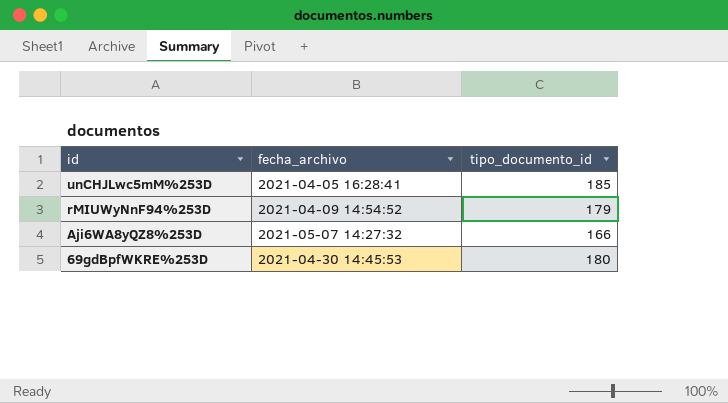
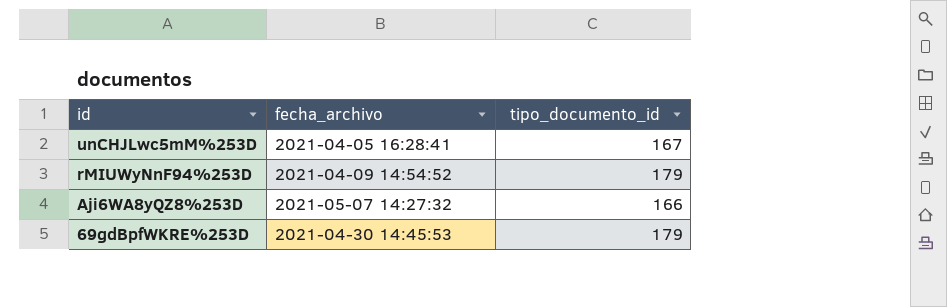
unCHJLwc5mM%253D | tipo_documento_id: 185 -> 167
69gdBpfWKRE%253D | tipo_documento_id: 180 -> 179

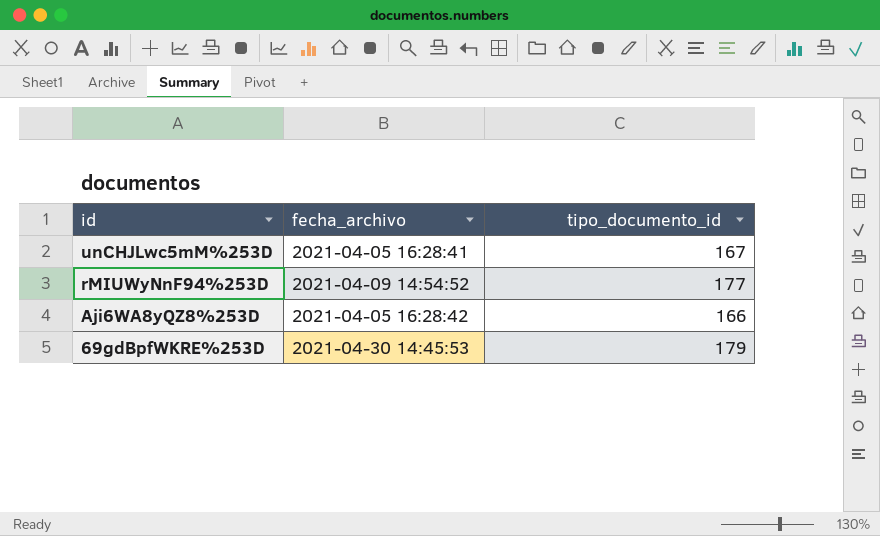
rMIUWyNnF94%253D | tipo_documento_id: 179 -> 177
Aji6WA8yQZ8%253D | fecha_archivo: 2021-05-07 14:27:32 -> 2021-04-05 16:28:42

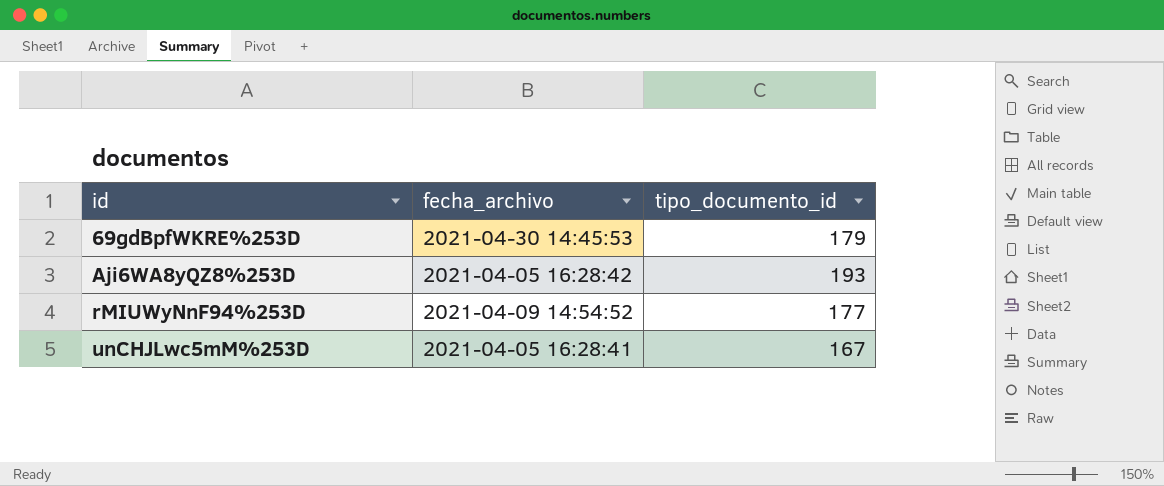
row order: id descending -> id ascending
Aji6WA8yQZ8%253D | tipo_documento_id: 166 -> 193

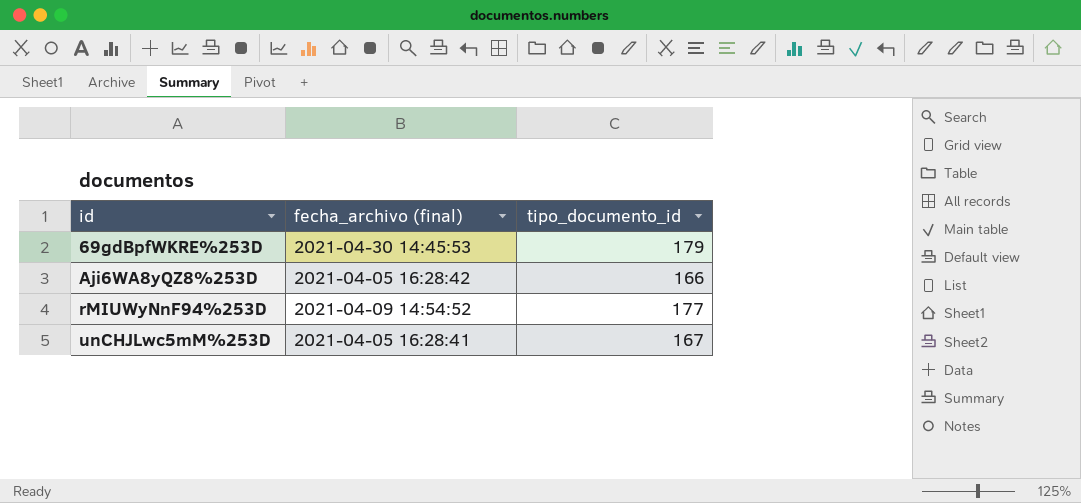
column name: fecha_archivo -> fecha_archivo (final)
Aji6WA8yQZ8%253D | tipo_documento_id: 193 -> 166

